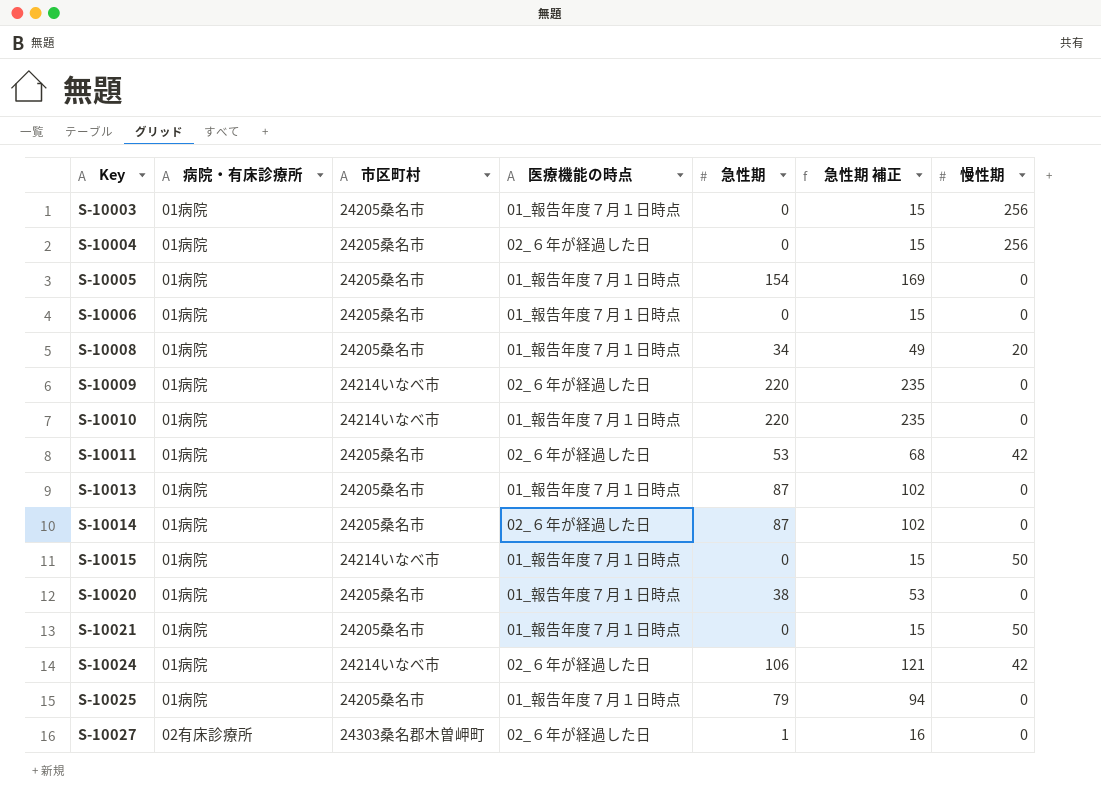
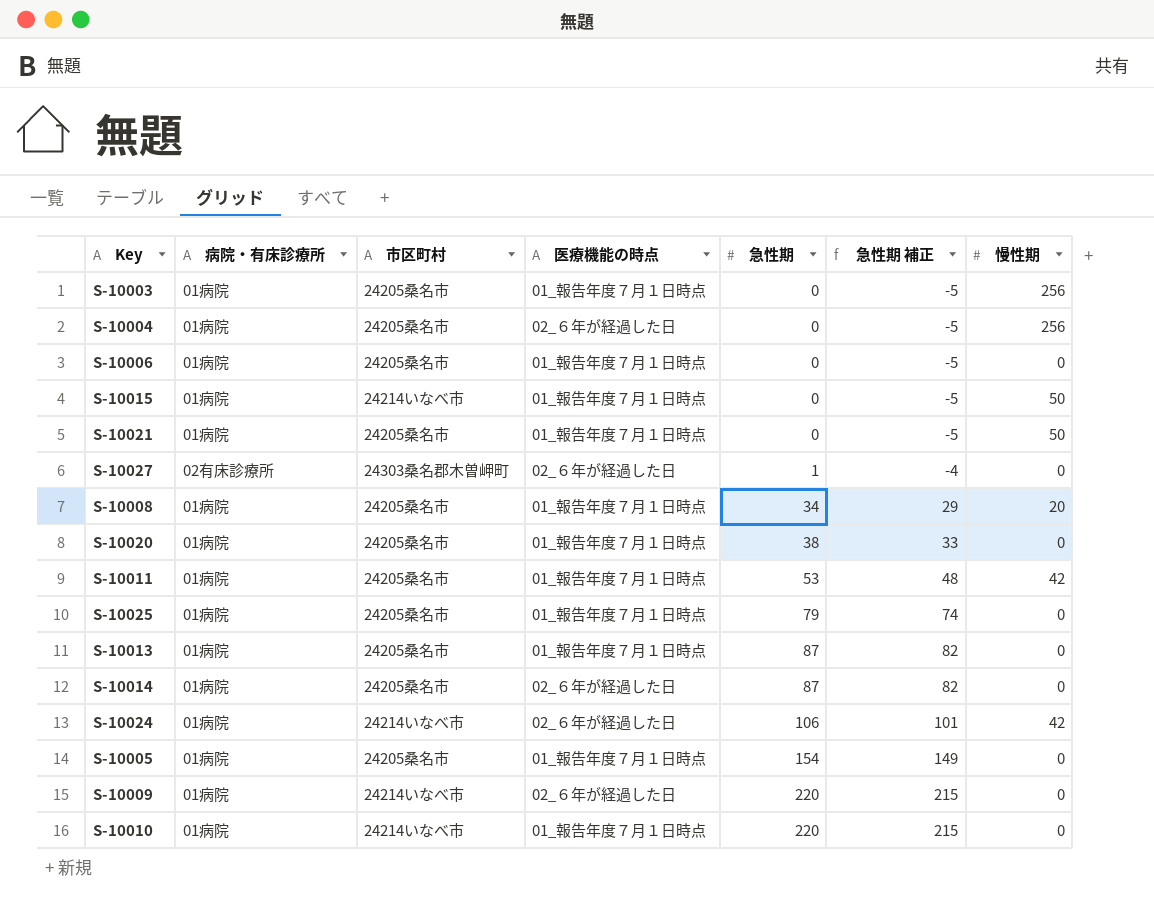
row order: Key ascending -> 急性期 ascending
column 急性期 補正 | formula: [急性期] + 15 -> [急性期] - 5
S-10011 | 医療機能の時点: 02_６年が経過した日 -> 01_報告年度７月１日時点

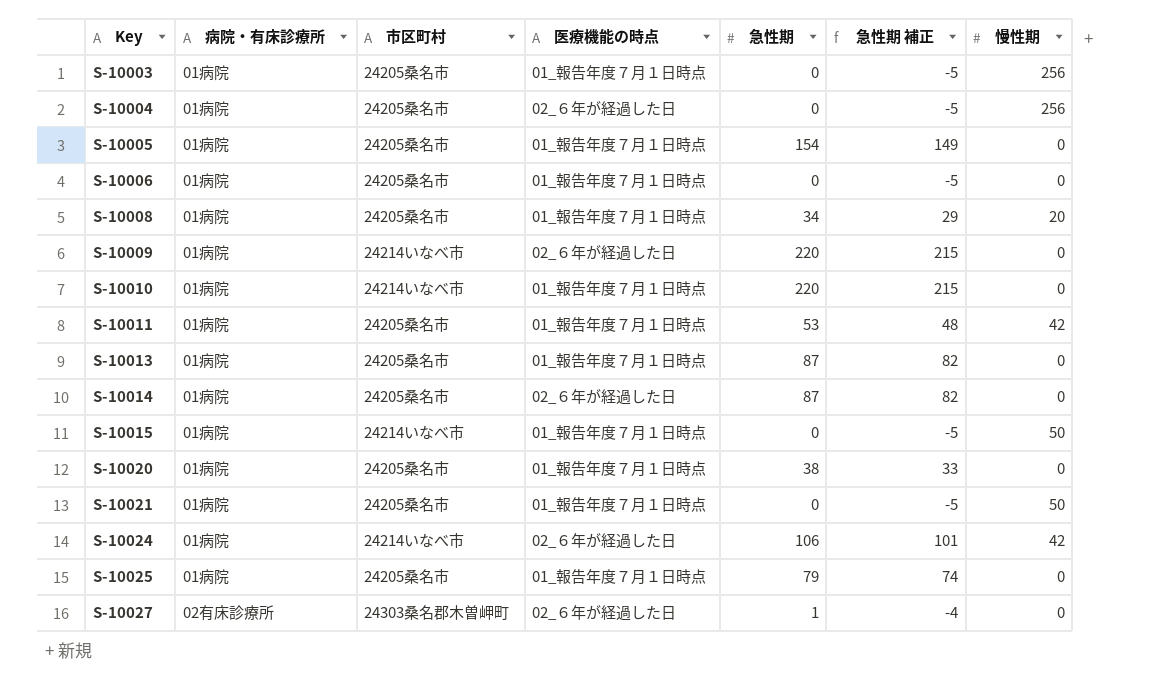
row order: 急性期 ascending -> Key ascending

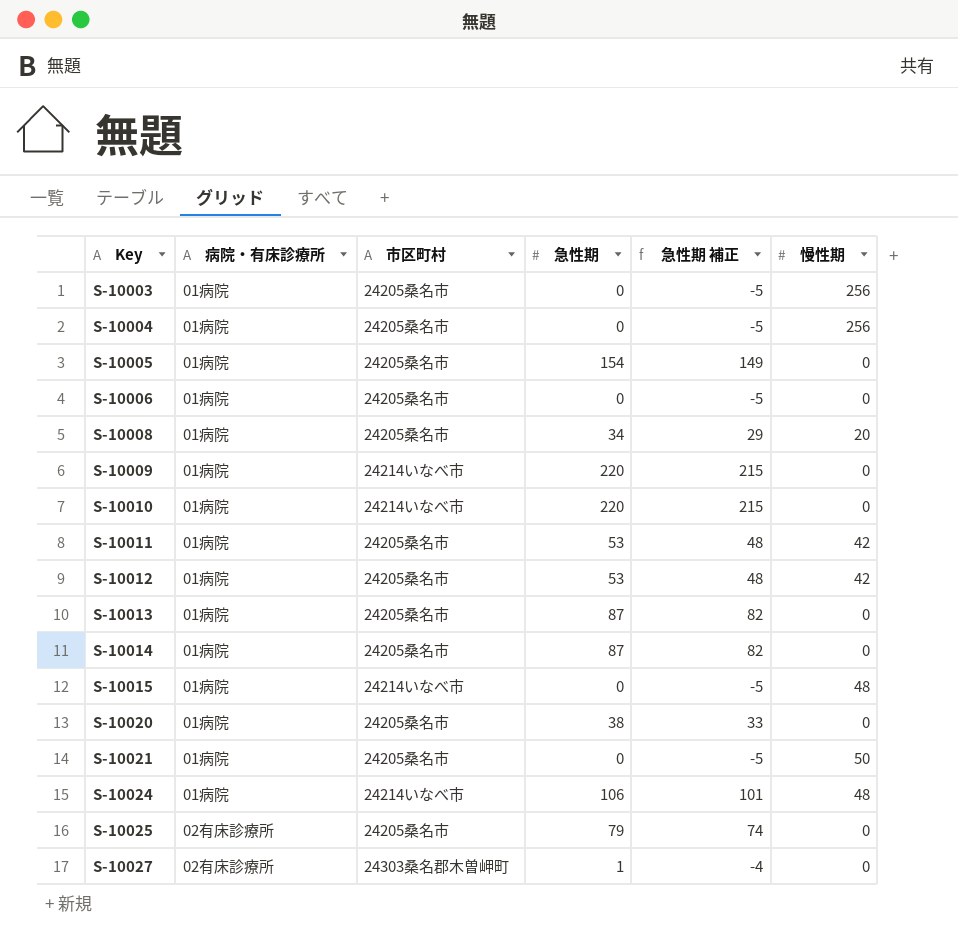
column 医療機能の時点 | position: 4 -> none
row S-10012: none -> 01病院 | 24205桑名市 | 53 | 48 | 42
S-10015 | 慢性期: 50 -> 48
S-10024 | 慢性期: 42 -> 48
S-10025 | 病院・有床診療所: 01病院 -> 02有床診療所

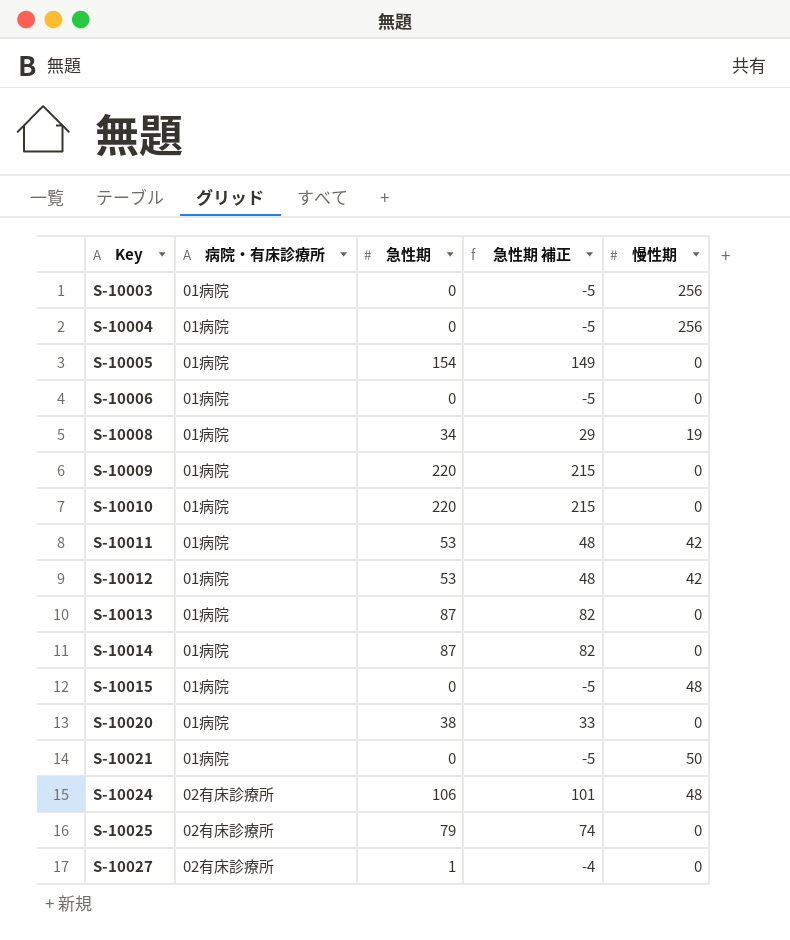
column 市区町村 | position: 3 -> none
S-10008 | 慢性期: 20 -> 19
S-10024 | 病院・有床診療所: 01病院 -> 02有床診療所

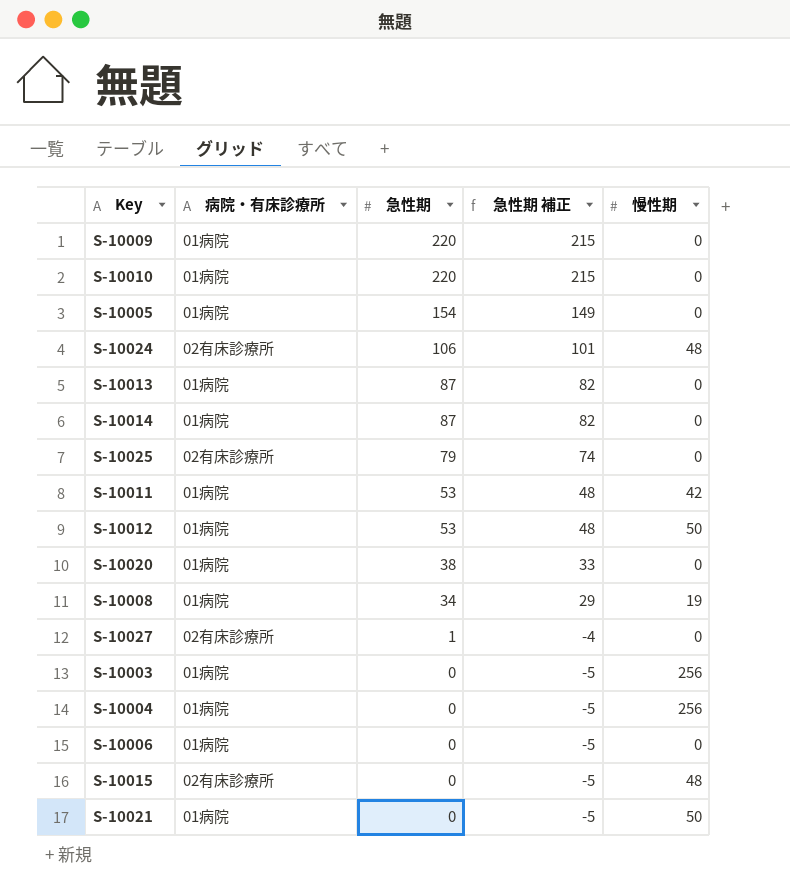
row order: Key ascending -> 急性期 descending
S-10012 | 慢性期: 42 -> 50
S-10015 | 病院・有床診療所: 01病院 -> 02有床診療所

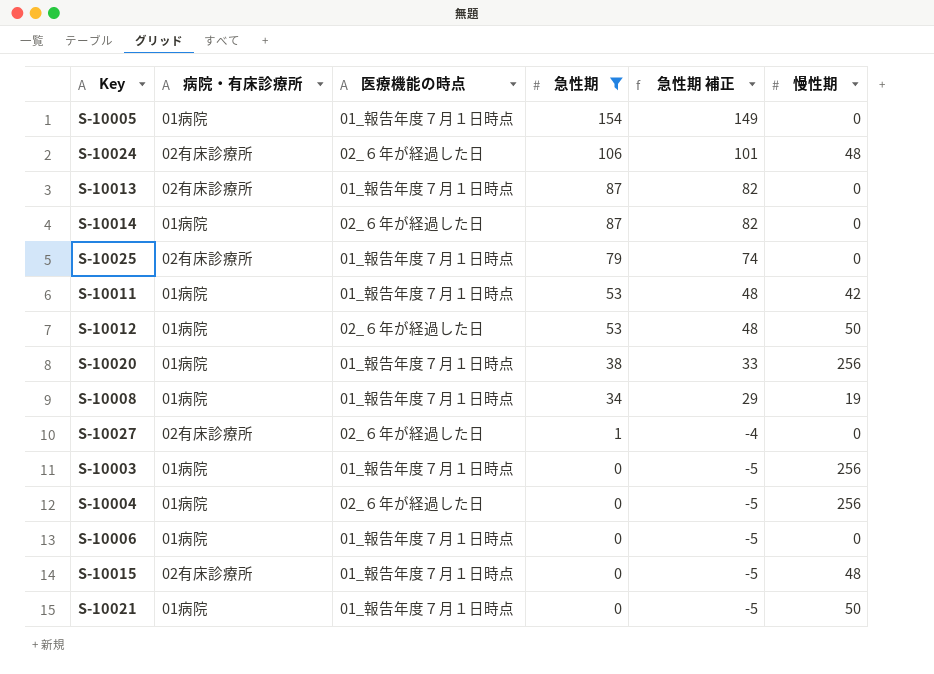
filter: none -> 急性期 != 220
column 医療機能の時点 | position: none -> 3
S-10013 | 病院・有床診療所: 01病院 -> 02有床診療所
S-10020 | 慢性期: 0 -> 256

